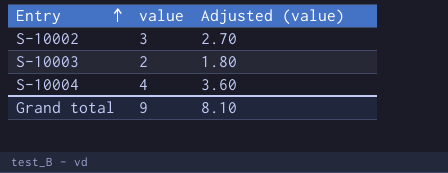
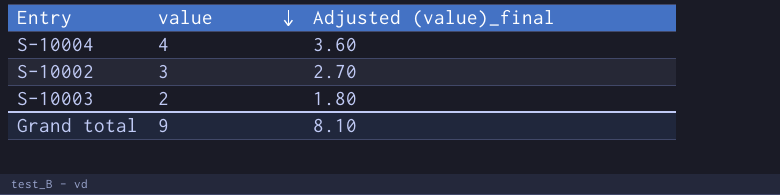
row order: Entry ascending -> value descending
column name: Adjusted (value) -> Adjusted (value)_final

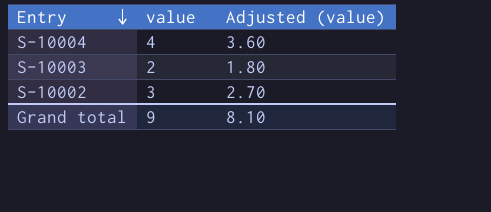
row order: value descending -> Entry descending
column name: Adjusted (value)_final -> Adjusted (value)

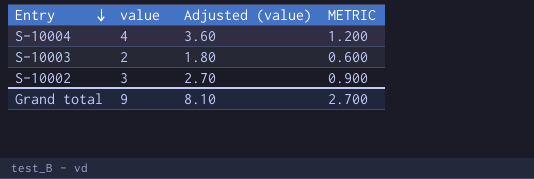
column METRIC | formula: none -> [value] * 0.3

